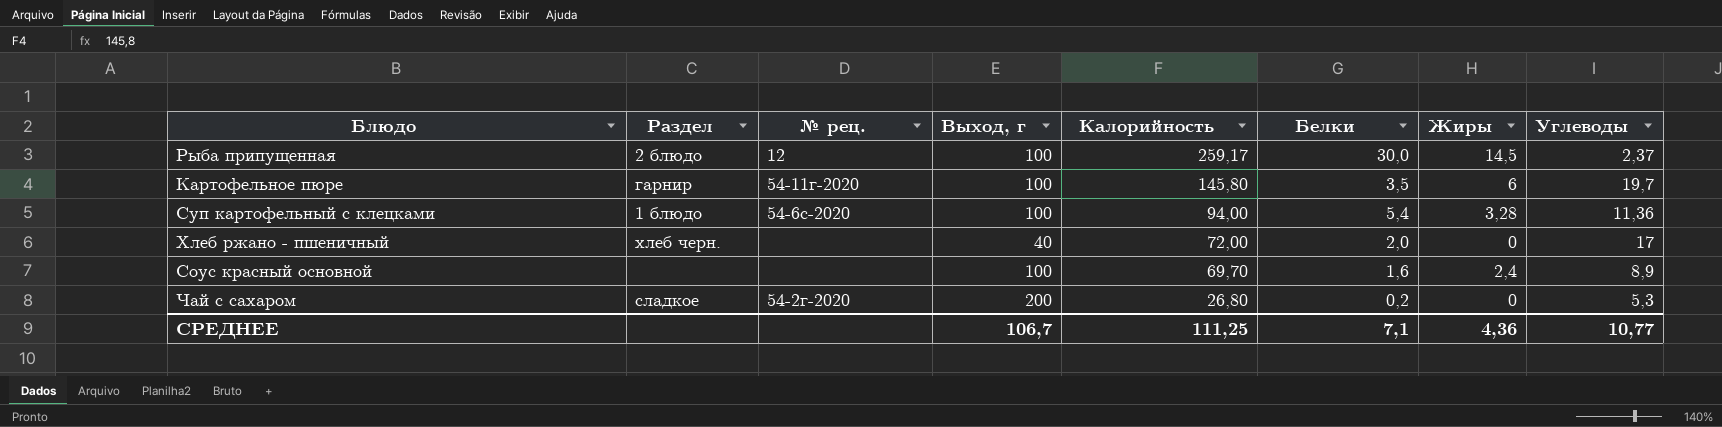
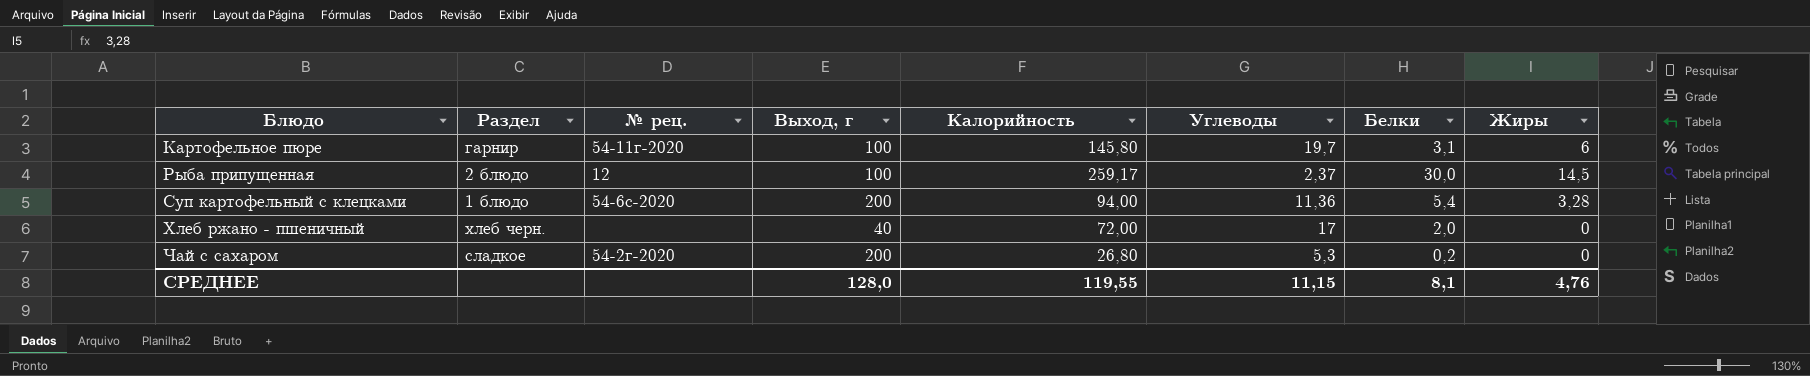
row order: Калорийность descending -> Блюдо ascending
column Углеводы | position: 8 -> 6
row Соус красный основной: none | none | 100 | 69,70 | 1,6 | 2,4 | 8,9 -> none
Картофельное пюре | Белки: 3,5 -> 3,1
Суп картофельный с клецками | Выход, г: 100 -> 200
СРЕДНЕЕ | Выход, г: 106,7 -> 128,0
СРЕДНЕЕ | Калорийность: 111,25 -> 119,55
СРЕДНЕЕ | Углеводы: 10,77 -> 11,15
СРЕДНЕЕ | Белки: 7,1 -> 8,1
СРЕДНЕЕ | Жиры: 4,36 -> 4,76

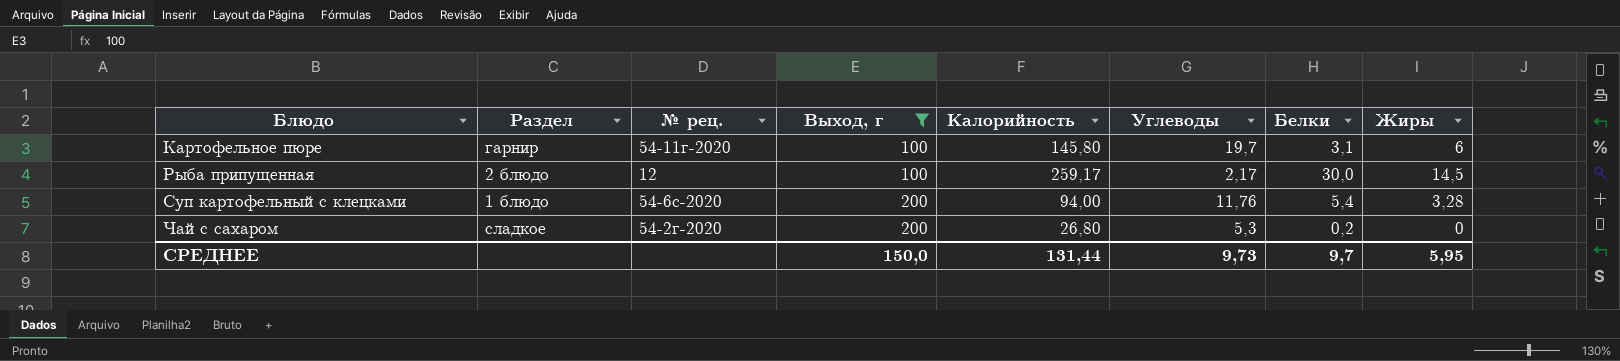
filter: none -> Выход, г != 40
Рыба припущенная | Углеводы: 2,37 -> 2,17
Суп картофельный с клецками | Углеводы: 11,36 -> 11,76
СРЕДНЕЕ | Выход, г: 128,0 -> 150,0
СРЕДНЕЕ | Калорийность: 119,55 -> 131,44
СРЕДНЕЕ | Углеводы: 11,15 -> 9,73
СРЕДНЕЕ | Белки: 8,1 -> 9,7
СРЕДНЕЕ | Жиры: 4,76 -> 5,95

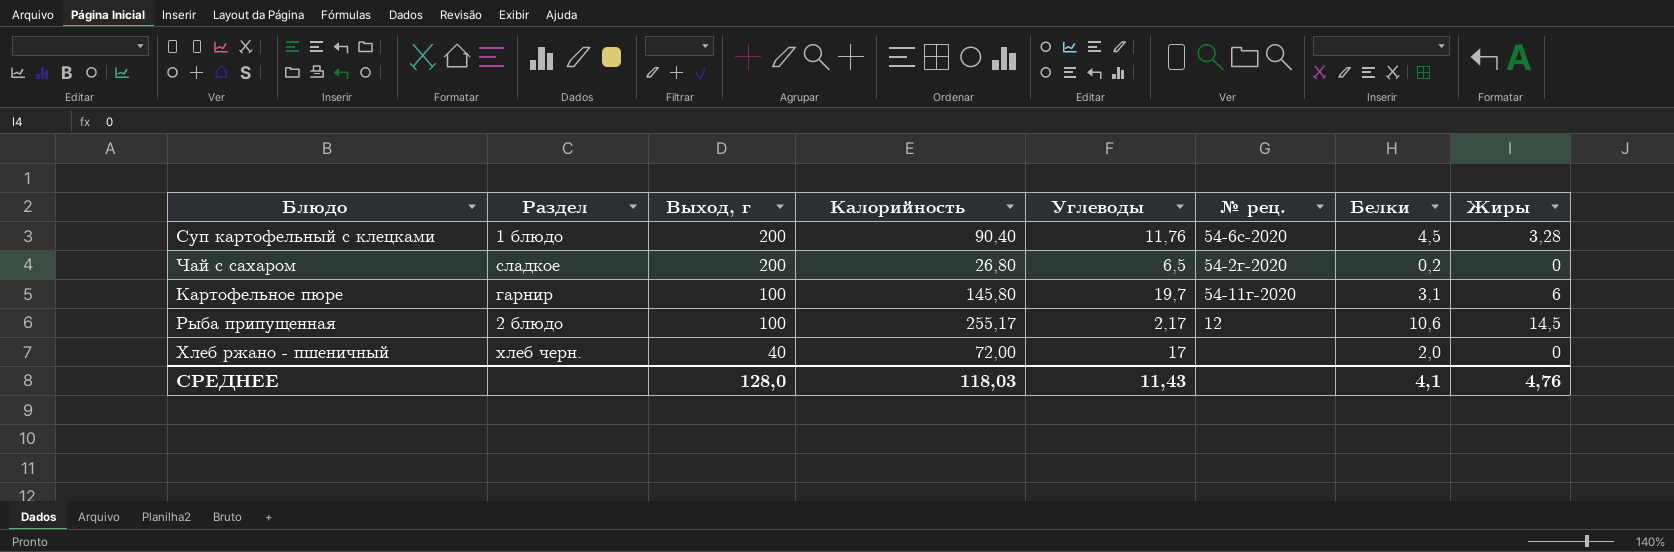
filter: Выход, г != 40 -> none
row order: Блюдо ascending -> Выход, г descending
column № рец. | position: 3 -> 6
Суп картофельный с клецками | Калорийность: 94,00 -> 90,40
Суп картофельный с клецками | Белки: 5,4 -> 4,5
Чай с сахаром | Углеводы: 5,3 -> 6,5
Рыба припущенная | Калорийность: 259,17 -> 255,17
Рыба припущенная | Белки: 30,0 -> 10,6
СРЕДНЕЕ | Выход, г: 150,0 -> 128,0
СРЕДНЕЕ | Калорийность: 131,44 -> 118,03
СРЕДНЕЕ | Углеводы: 9,73 -> 11,43
СРЕДНЕЕ | Белки: 9,7 -> 4,1
СРЕДНЕЕ | Жиры: 5,95 -> 4,76

